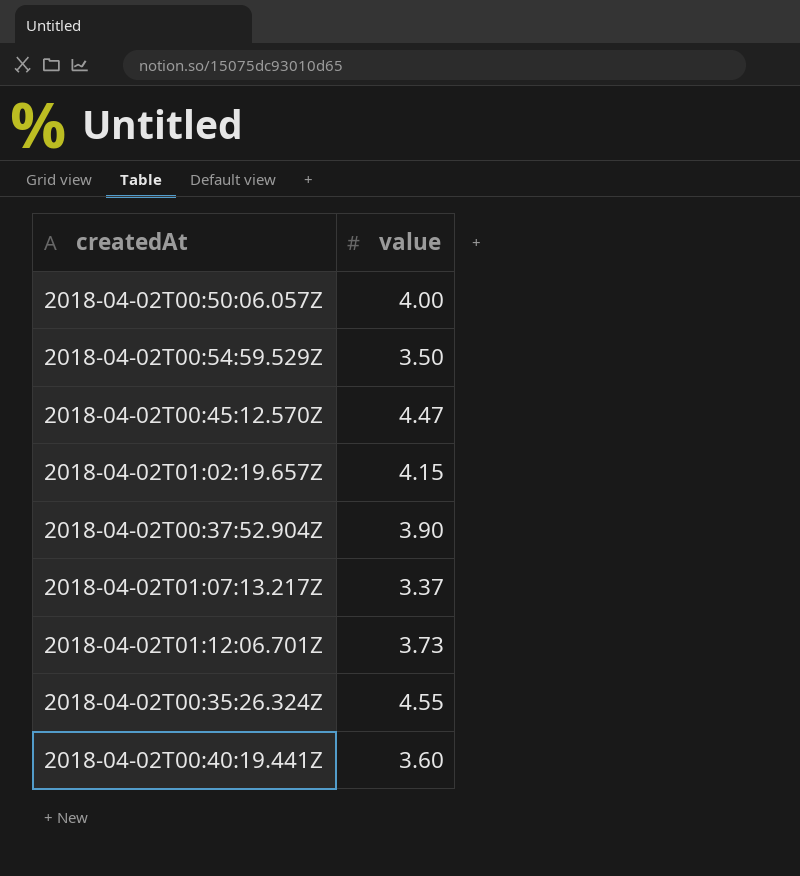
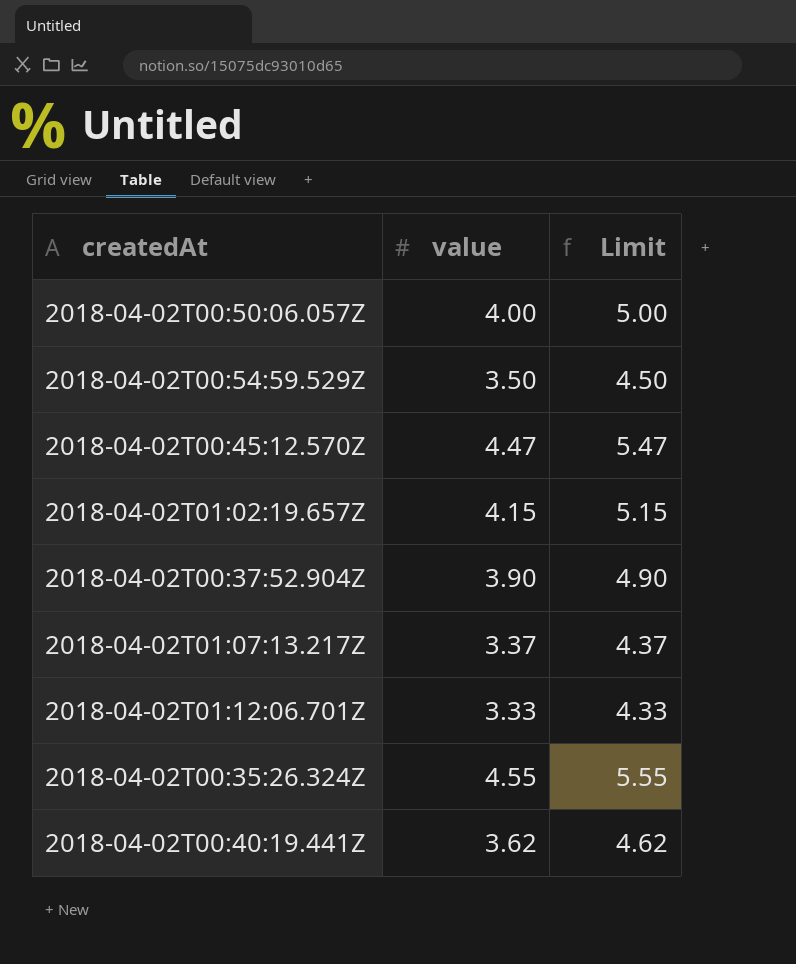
column Limit | formula: none -> [value] + 1
2018-04-02T01:12:06.701Z | value: 3.73 -> 3.33
2018-04-02T00:40:19.441Z | value: 3.60 -> 3.62

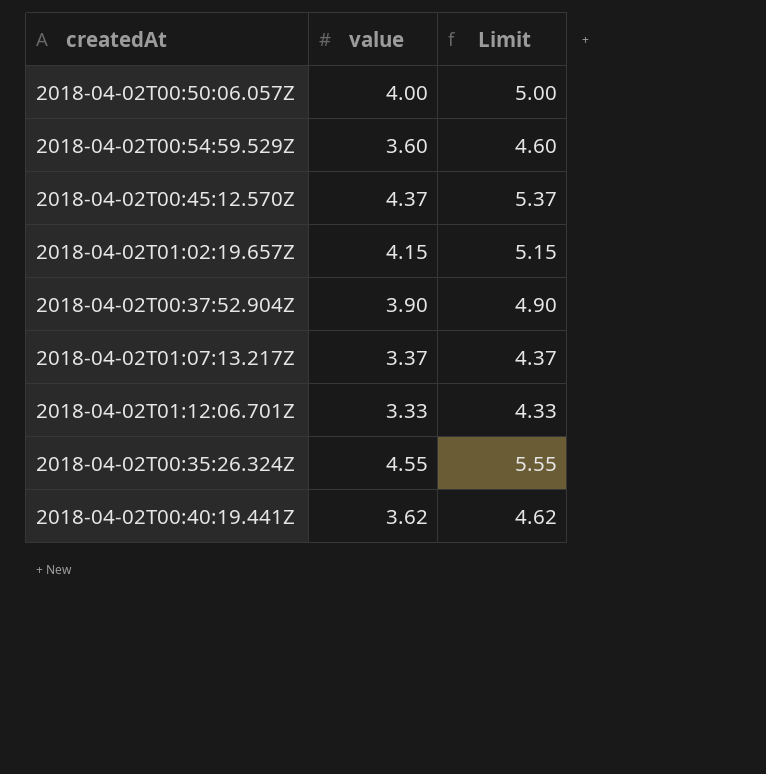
2018-04-02T00:54:59.529Z | value: 3.50 -> 3.60
2018-04-02T00:54:59.529Z | Limit: 4.50 -> 4.60
2018-04-02T00:45:12.570Z | value: 4.47 -> 4.37
2018-04-02T00:45:12.570Z | Limit: 5.47 -> 5.37

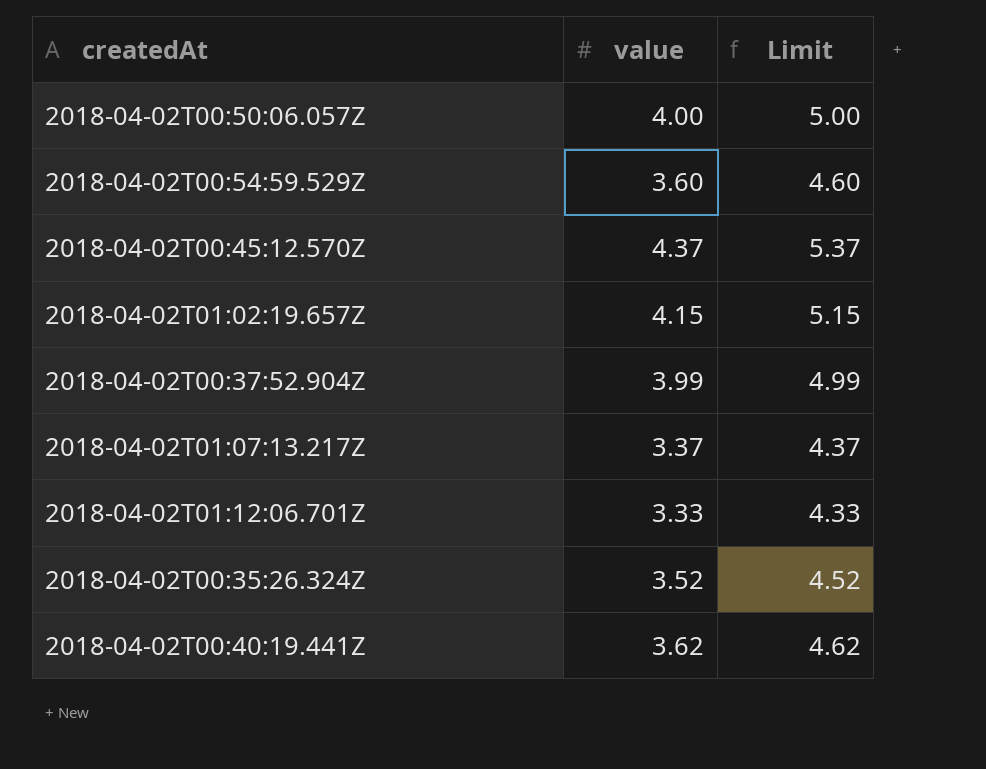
2018-04-02T00:37:52.904Z | value: 3.90 -> 3.99
2018-04-02T00:37:52.904Z | Limit: 4.90 -> 4.99
2018-04-02T00:35:26.324Z | value: 4.55 -> 3.52
2018-04-02T00:35:26.324Z | Limit: 5.55 -> 4.52

